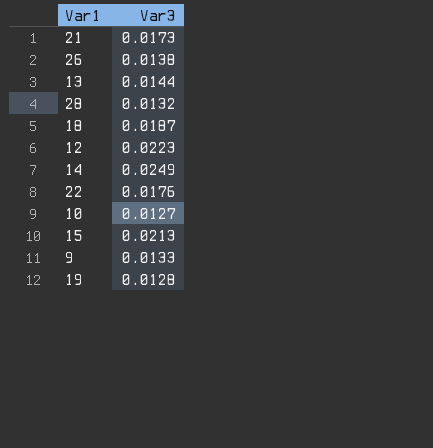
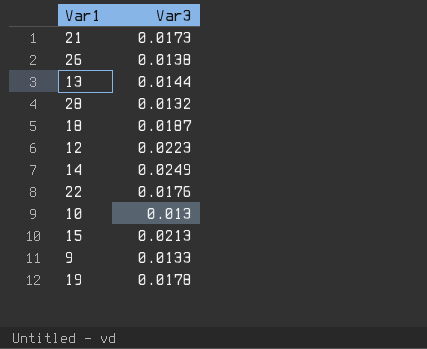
10 | Var3: 0.0127 -> 0.013
19 | Var3: 0.0128 -> 0.0178

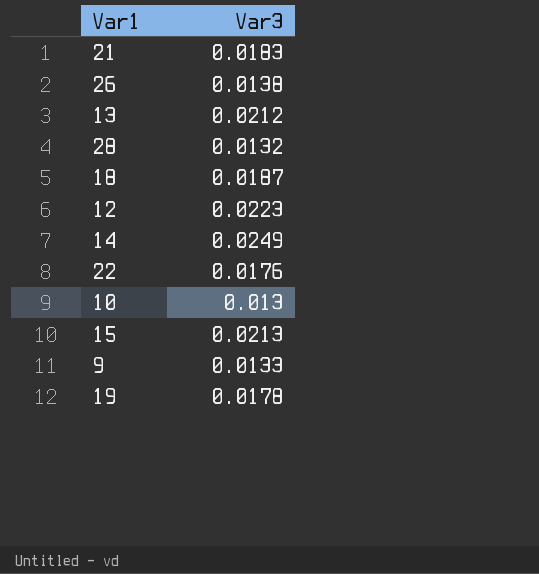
21 | Var3: 0.0173 -> 0.0183
13 | Var3: 0.0144 -> 0.0212

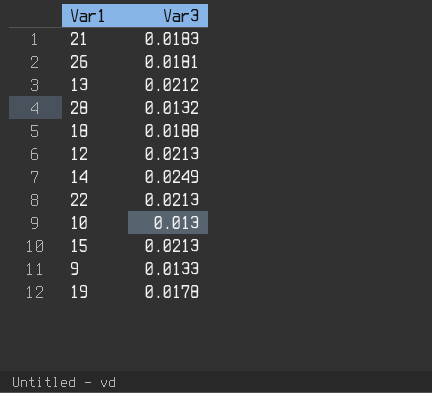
26 | Var3: 0.0138 -> 0.0181
18 | Var3: 0.0187 -> 0.0188
12 | Var3: 0.0223 -> 0.0213
22 | Var3: 0.0176 -> 0.0213

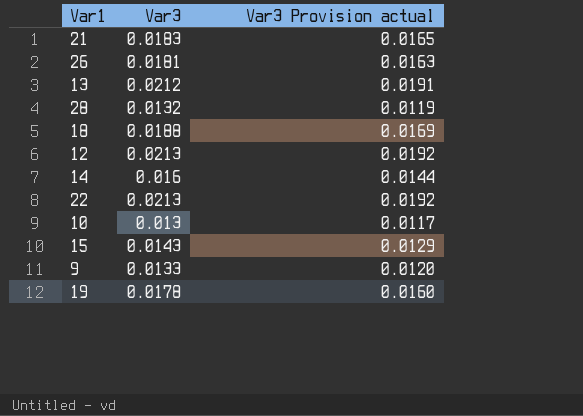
column Var3 Provision actual | formula: none -> [Var3] * 0.9
14 | Var3: 0.0249 -> 0.016
15 | Var3: 0.0213 -> 0.0143

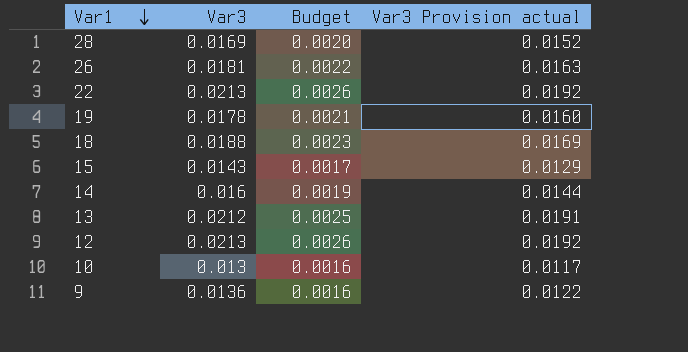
row order: none -> Var1 descending
column Budget | formula: none -> [Var3] * 0.12
row 21: 0.0183 | 0.0165 -> none
28 | Var3: 0.0132 -> 0.0169
28 | Var3 Provision actual: 0.0119 -> 0.0152
9 | Var3: 0.0133 -> 0.0136
9 | Var3 Provision actual: 0.0120 -> 0.0122

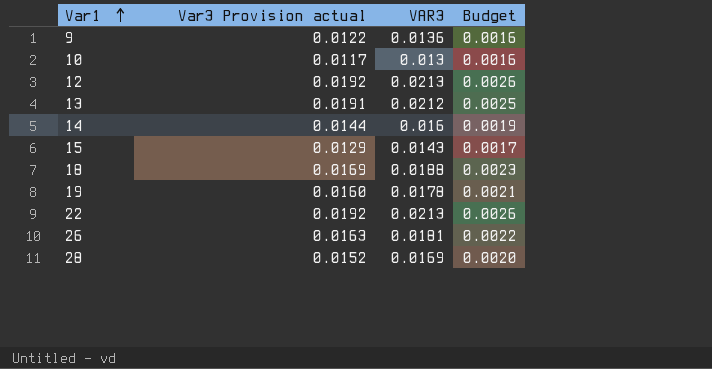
row order: Var1 descending -> Var1 ascending
column Var3 Provision actual | position: 4 -> 2
column name: Var3 -> VAR3

